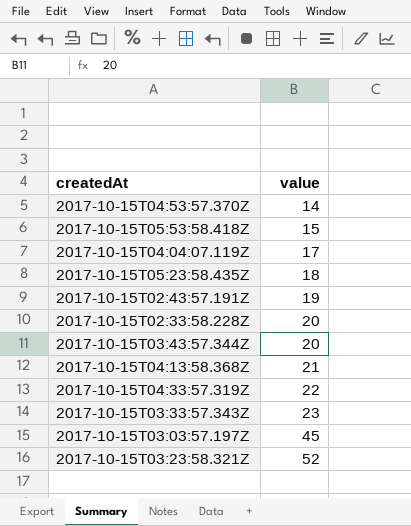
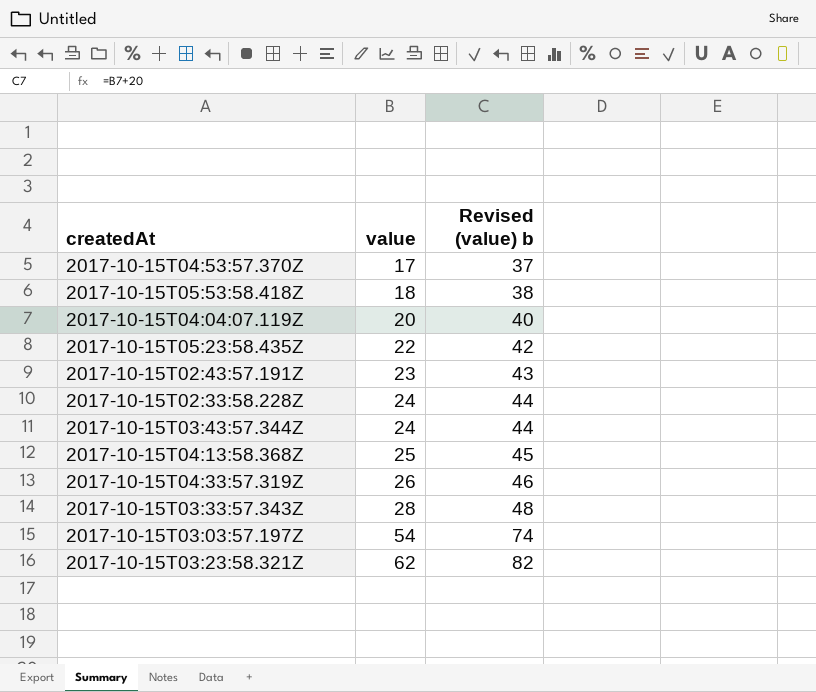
column Revised (value) b | formula: none -> [value] + 20
2017-10-15T04:53:57.370Z | value: 14 -> 17
2017-10-15T05:53:58.418Z | value: 15 -> 18
2017-10-15T04:04:07.119Z | value: 17 -> 20
2017-10-15T05:23:58.435Z | value: 18 -> 22
2017-10-15T02:43:57.191Z | value: 19 -> 23
2017-10-15T02:33:58.228Z | value: 20 -> 24
2017-10-15T03:43:57.344Z | value: 20 -> 24
2017-10-15T04:13:58.368Z | value: 21 -> 25
2017-10-15T04:33:57.319Z | value: 22 -> 26
2017-10-15T03:33:57.343Z | value: 23 -> 28
2017-10-15T03:03:57.197Z | value: 45 -> 54
2017-10-15T03:23:58.321Z | value: 52 -> 62

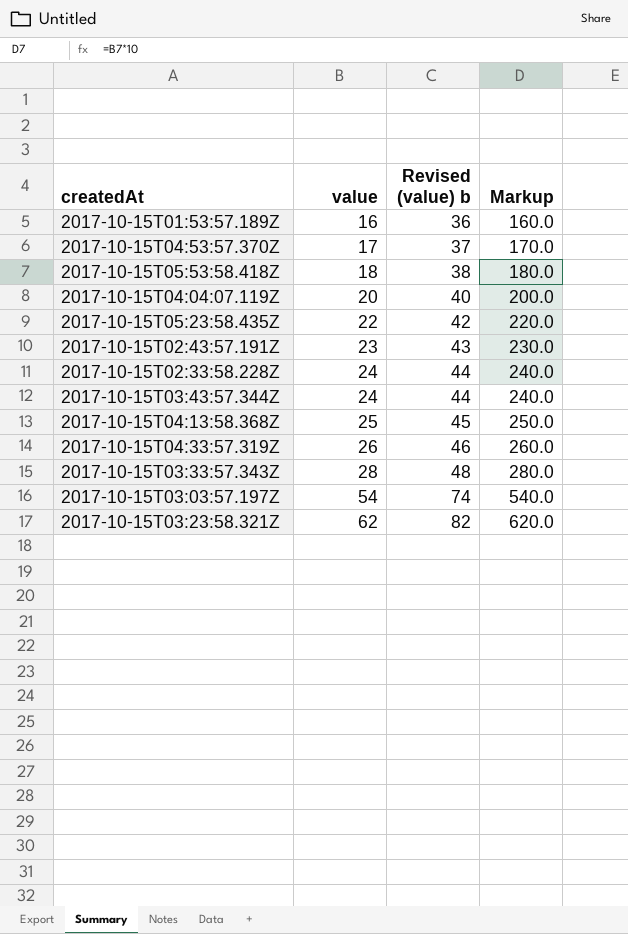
column Markup | formula: none -> [value] * 10
row 2017-10-15T01:53:57.189Z: none -> 16 | 36 | 160.0

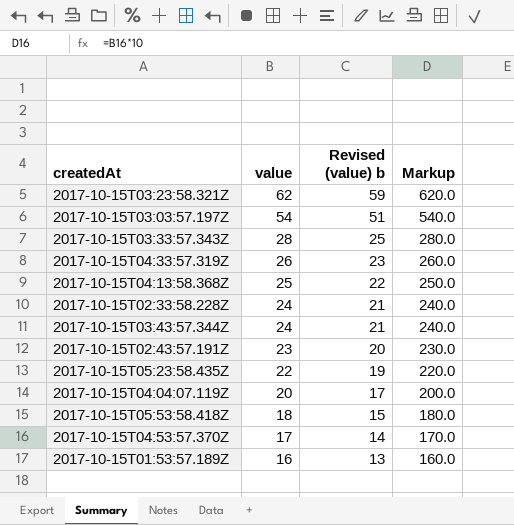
row order: value ascending -> value descending
column Revised (value) b | formula: [value] + 20 -> [value] - 3

